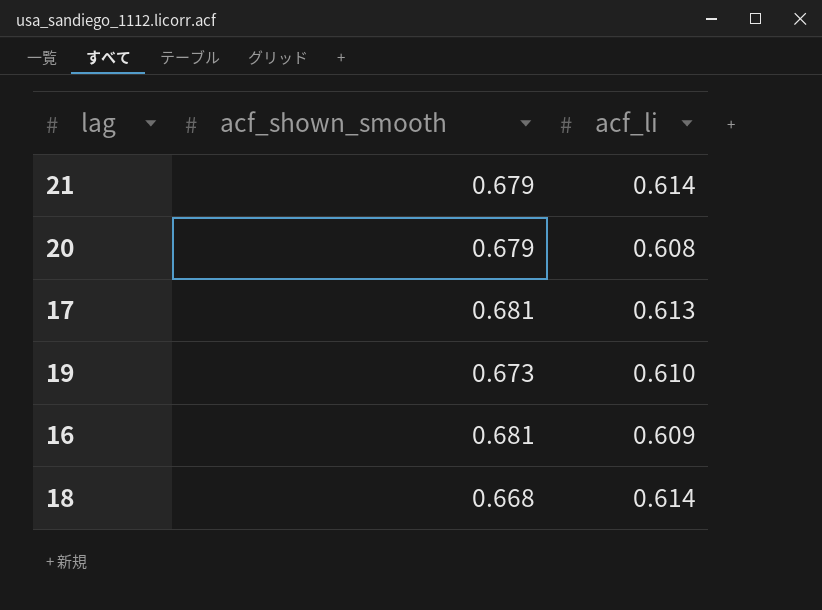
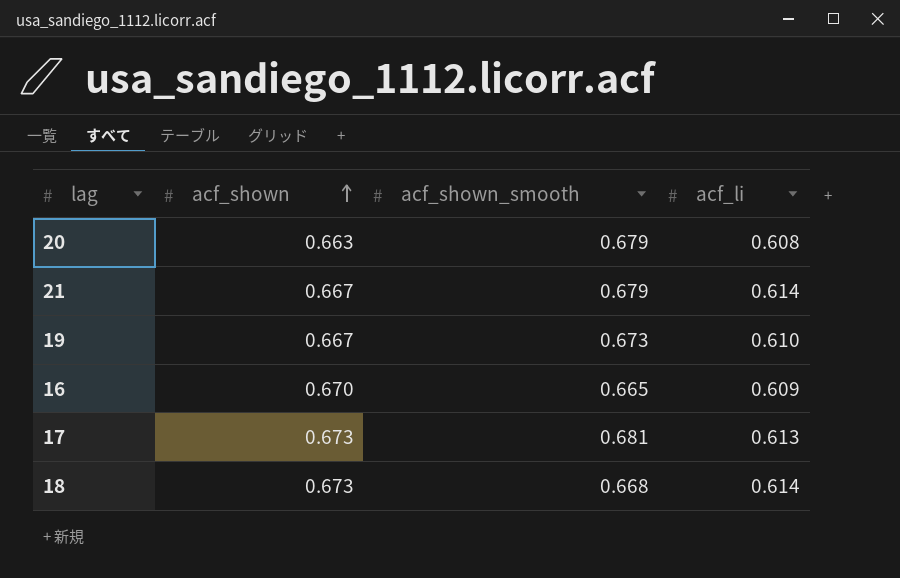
row order: none -> acf_shown ascending
column acf_shown | position: none -> 2
16 | acf_shown_smooth: 0.681 -> 0.665

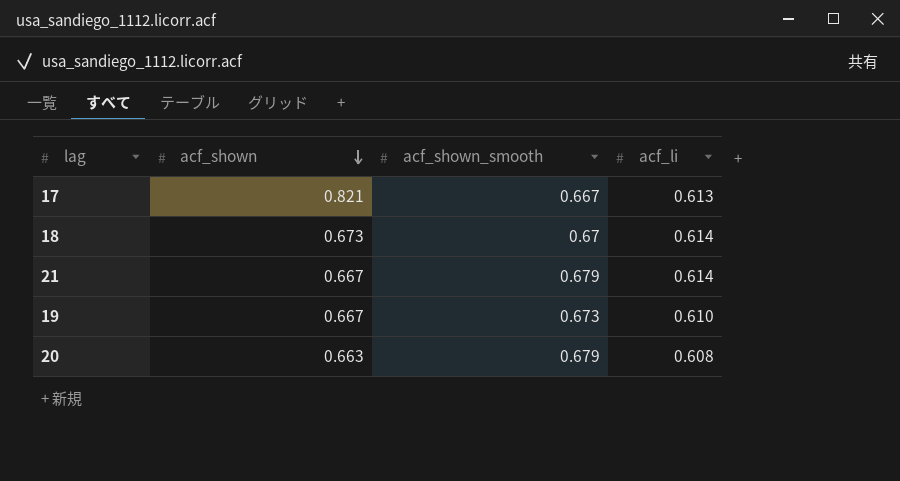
row order: acf_shown ascending -> acf_shown descending
row 16: 0.670 | 0.665 | 0.609 -> none
17 | acf_shown: 0.673 -> 0.821
17 | acf_shown_smooth: 0.681 -> 0.667
18 | acf_shown_smooth: 0.668 -> 0.67

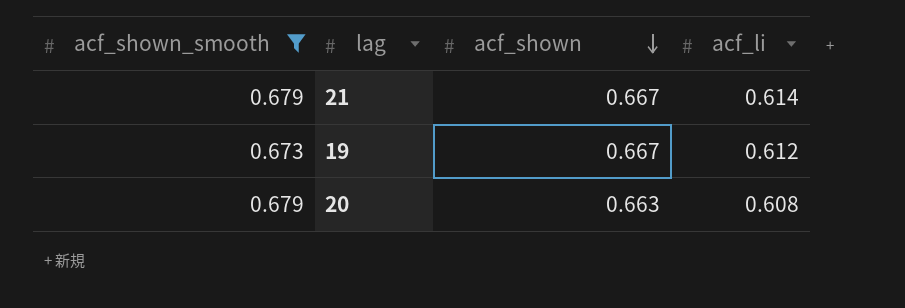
filter: none -> acf_shown_smooth >= 0.673
column acf_shown_smooth | position: 3 -> 1
19 | acf_li: 0.610 -> 0.612

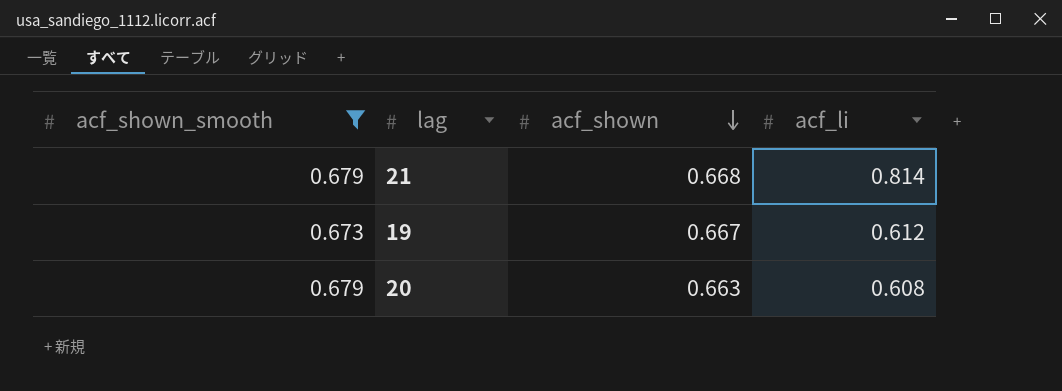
21 | acf_shown: 0.667 -> 0.668
21 | acf_li: 0.614 -> 0.814

